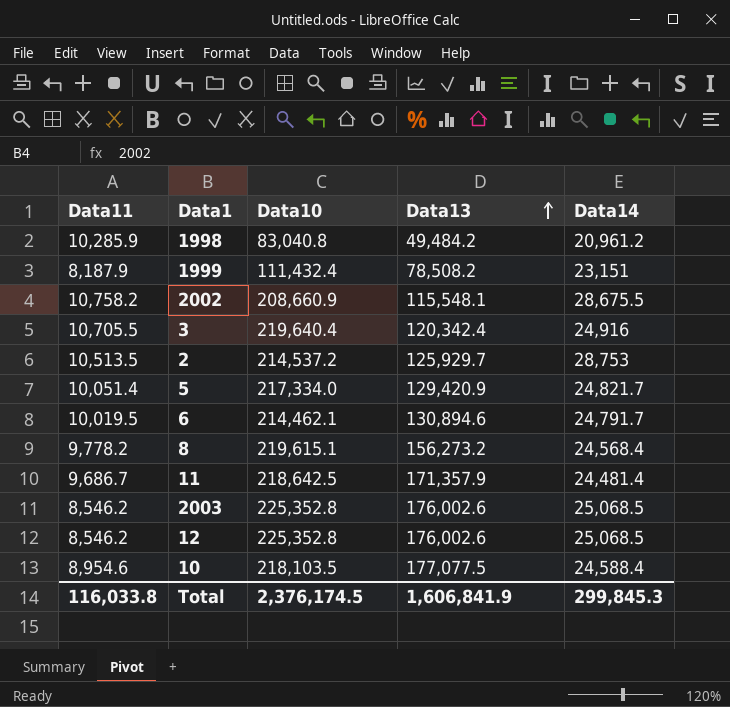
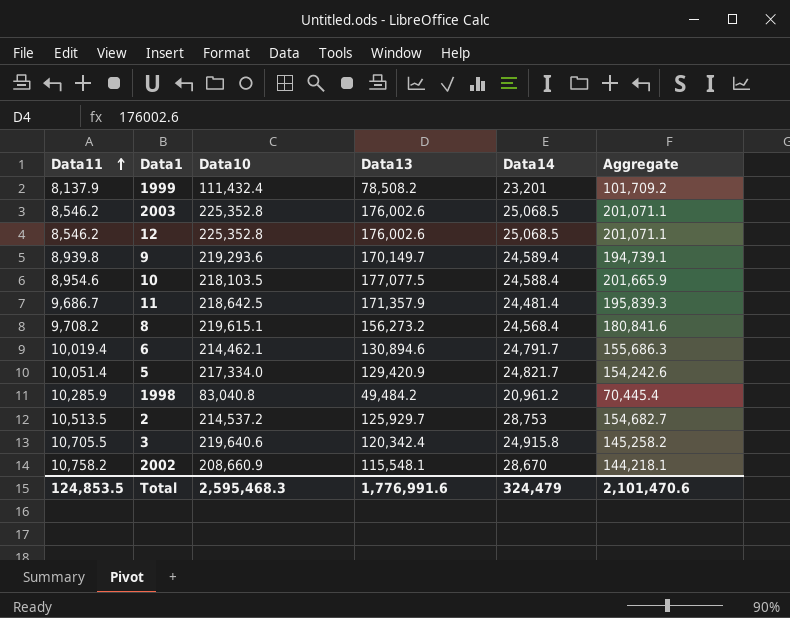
row order: Data13 ascending -> Data11 ascending
column Aggregate | formula: none -> [Data13] + [Data14]
1999 | Data11: 8,187.9 -> 8,137.9
1999 | Data14: 23,151 -> 23,201
row 9: none -> 8,939.8 | 219,293.6 | 170,149.7 | 24,589.4 | 194,739.1
8 | Data11: 9,778.2 -> 9,708.2
6 | Data11: 10,019.5 -> 10,019.4
3 | Data10: 219,640.4 -> 219,640.6
3 | Data14: 24,916 -> 24,915.8
2002 | Data14: 28,675.5 -> 28,670
Total | Data11: 116,033.8 -> 124,853.5
Total | Data10: 2,376,174.5 -> 2,595,468.3
Total | Data13: 1,606,841.9 -> 1,776,991.6
Total | Data14: 299,845.3 -> 324,479

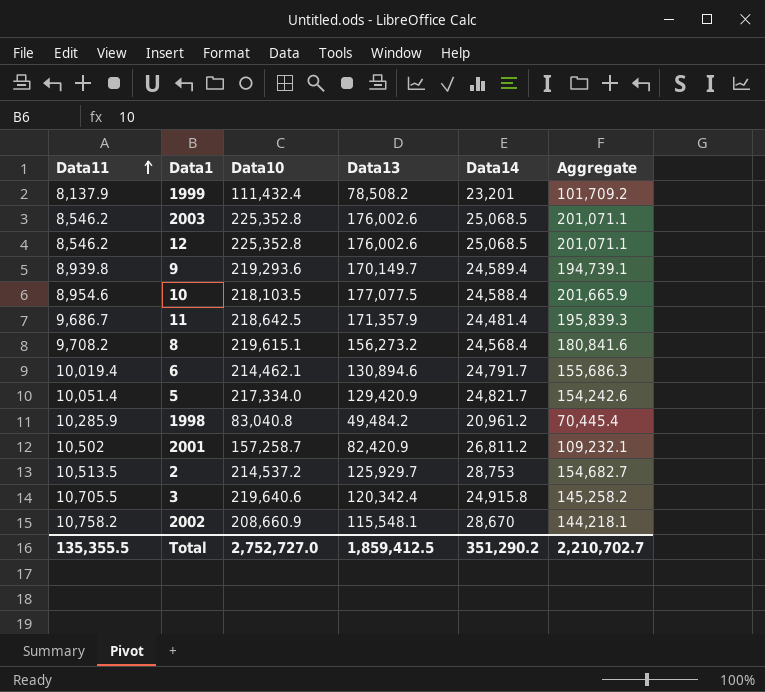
row 2001: none -> 10,502 | 157,258.7 | 82,420.9 | 26,811.2 | 109,232.1
Total | Data11: 124,853.5 -> 135,355.5
Total | Data10: 2,595,468.3 -> 2,752,727.0
Total | Data13: 1,776,991.6 -> 1,859,412.5
Total | Data14: 324,479 -> 351,290.2
Total | Aggregate: 2,101,470.6 -> 2,210,702.7

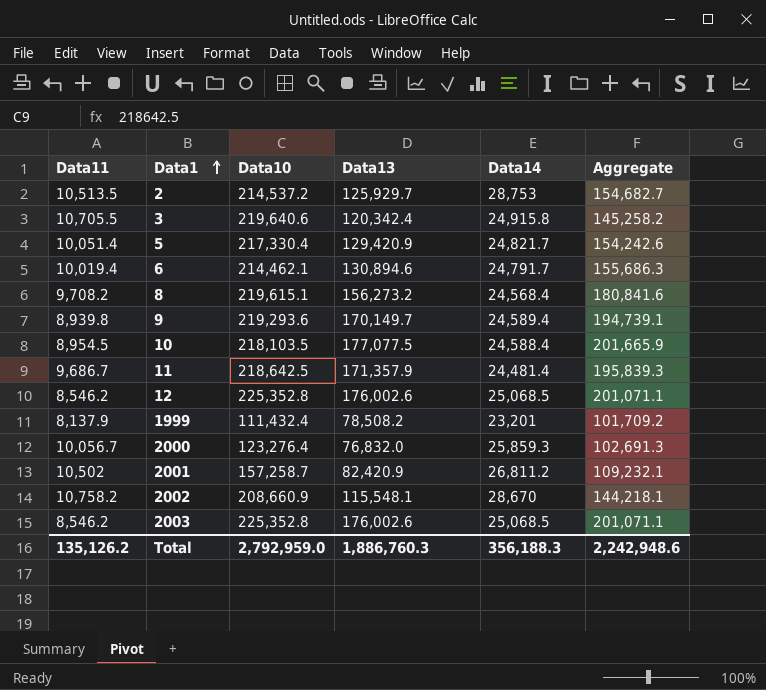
row order: Data11 ascending -> Data1 ascending
row 1998: 10,285.9 | 83,040.8 | 49,484.2 | 20,961.2 | 70,445.4 -> none
5 | Data10: 217,334.0 -> 217,330.4
10 | Data11: 8,954.6 -> 8,954.5
row 2000: none -> 10,056.7 | 123,276.4 | 76,832.0 | 25,859.3 | 102,691.3
Total | Data11: 135,355.5 -> 135,126.2
Total | Data10: 2,752,727.0 -> 2,792,959.0
Total | Data13: 1,859,412.5 -> 1,886,760.3
Total | Data14: 351,290.2 -> 356,188.3
Total | Aggregate: 2,210,702.7 -> 2,242,948.6

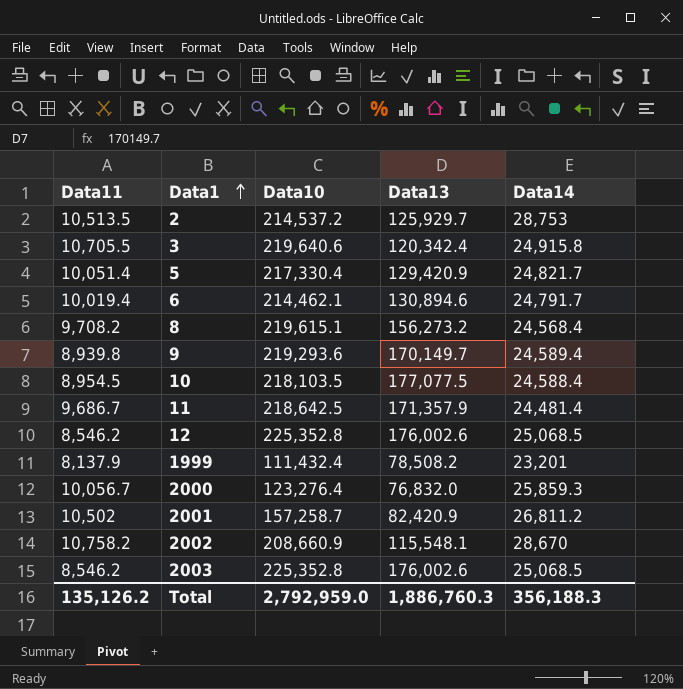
column Aggregate | formula: [Data13] + [Data14] -> none

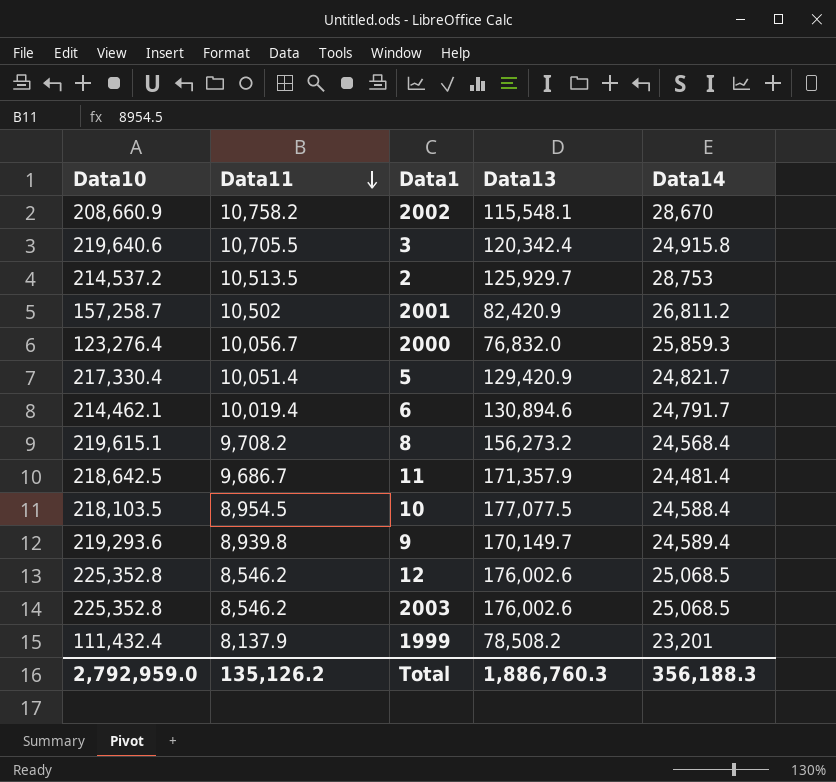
row order: Data1 ascending -> Data11 descending
column Data10 | position: 3 -> 1

